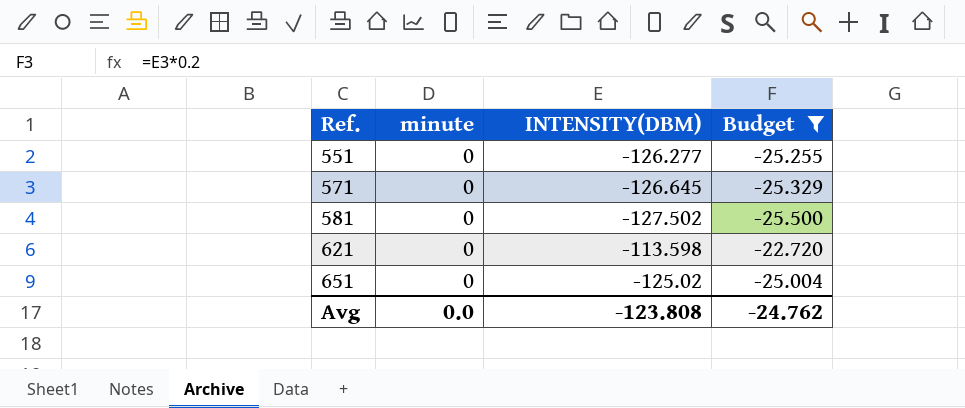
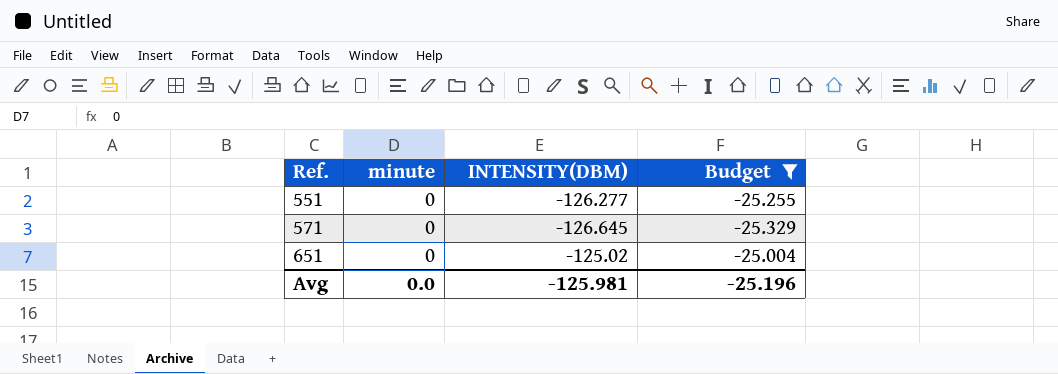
row 581: 0 | -127.502 | -25.500 -> none
row 621: 0 | -113.598 | -22.720 -> none
Avg | INTENSITY(DBM): -123.808 -> -125.981
Avg | Budget: -24.762 -> -25.196

